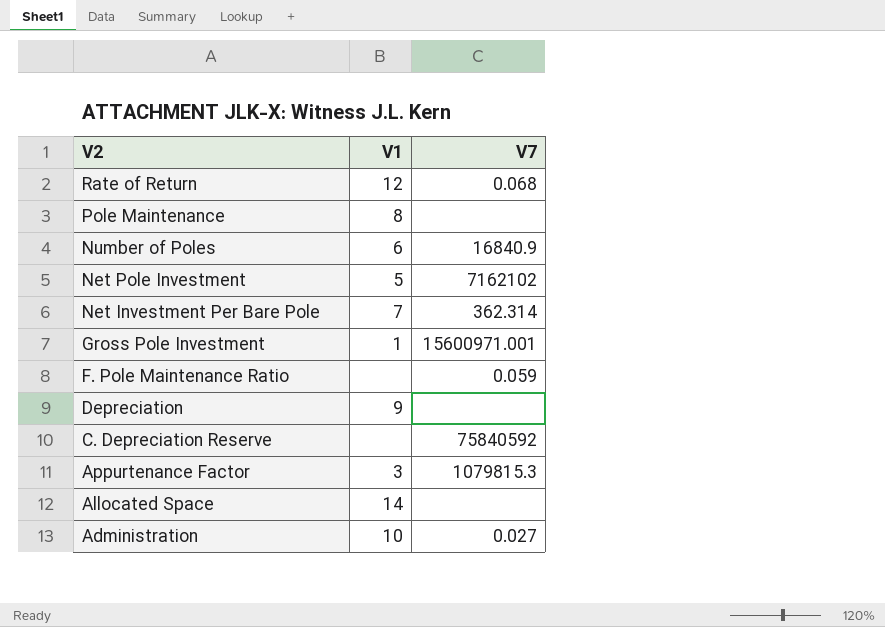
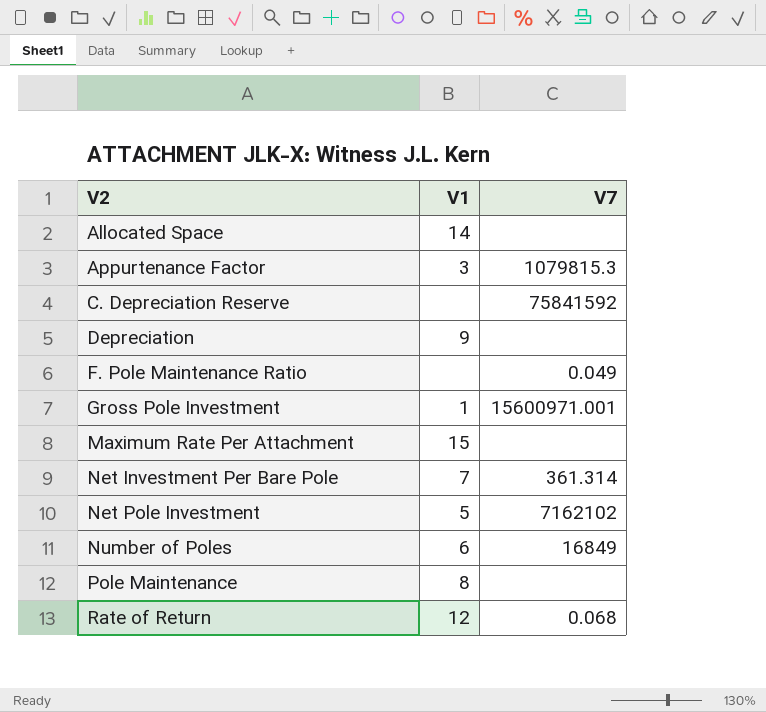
row order: V2 descending -> V2 ascending
row Administration: 10 | 0.027 -> none
C. Depreciation Reserve | V7: 75840592 -> 75841592
F. Pole Maintenance Ratio | V7: 0.059 -> 0.049
row Maximum Rate Per Attachment: none -> 15 | none
Net Investment Per Bare Pole | V7: 362.314 -> 361.314
Number of Poles | V7: 16840.9 -> 16849

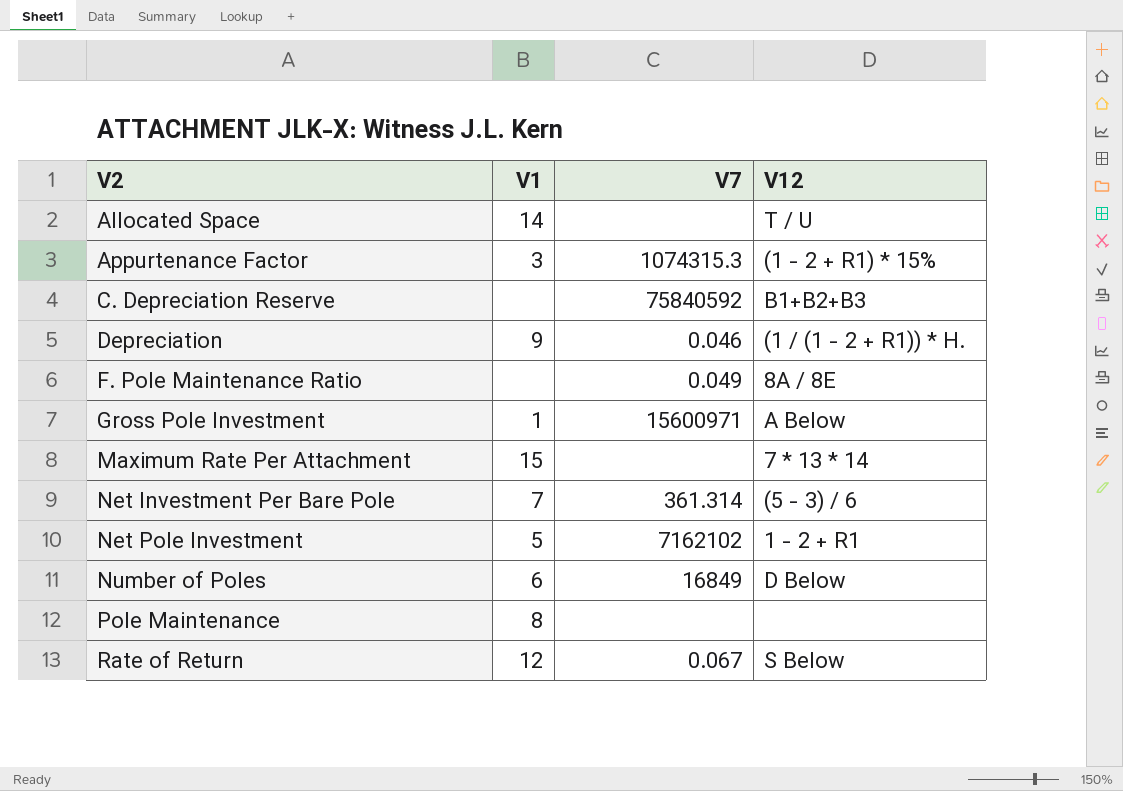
column V12 | position: none -> 4
Appurtenance Factor | V7: 1079815.3 -> 1074315.3
C. Depreciation Reserve | V7: 75841592 -> 75840592
Depreciation | V7: none -> 0.046
Gross Pole Investment | V7: 15600971.001 -> 15600971
Rate of Return | V7: 0.068 -> 0.067

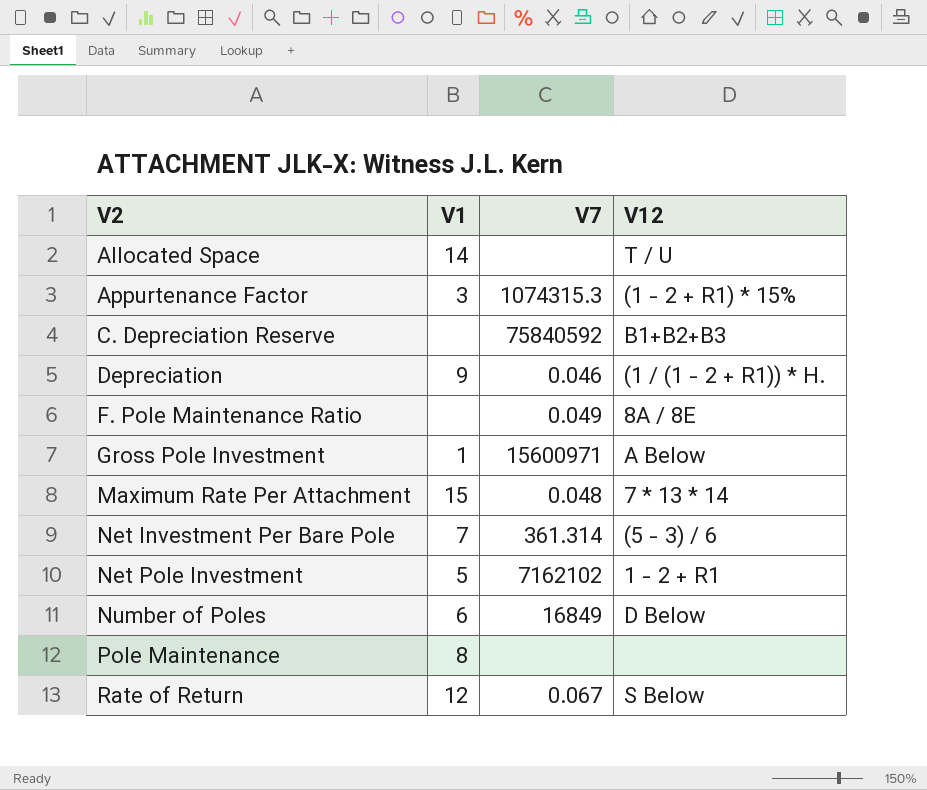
Maximum Rate Per Attachment | V7: none -> 0.048

